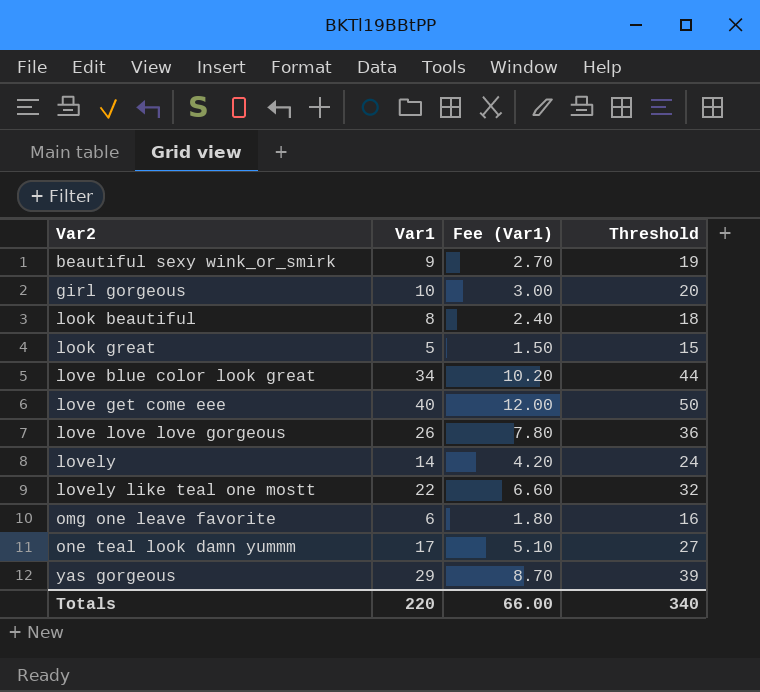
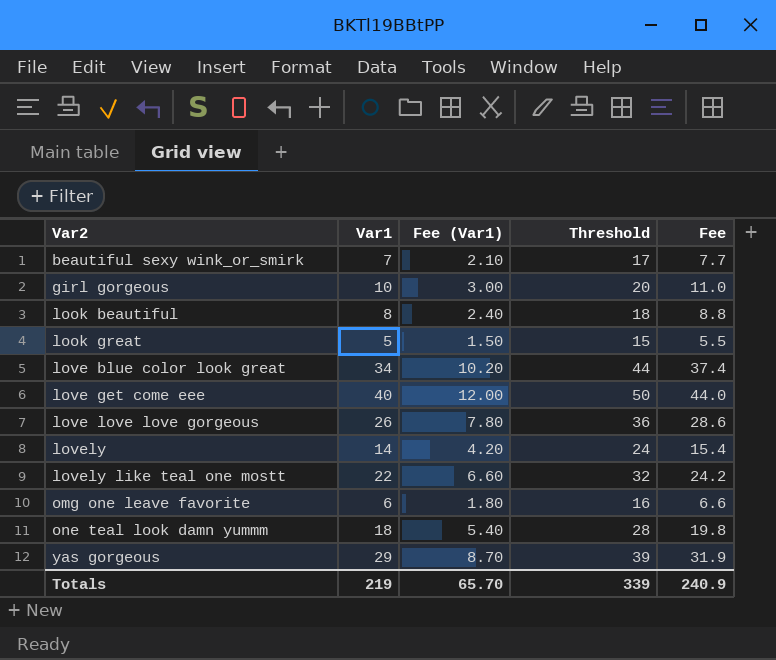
column Fee | formula: none -> [Var1] * 1.1
beautiful sexy wink_or_smirk | Var1: 9 -> 7
beautiful sexy wink_or_smirk | Fee (Var1): 2.70 -> 2.10
beautiful sexy wink_or_smirk | Threshold: 19 -> 17
one teal look damn yummm | Var1: 17 -> 18
one teal look damn yummm | Fee (Var1): 5.10 -> 5.40
one teal look damn yummm | Threshold: 27 -> 28
Totals | Var1: 220 -> 219
Totals | Fee (Var1): 66.00 -> 65.70
Totals | Threshold: 340 -> 339

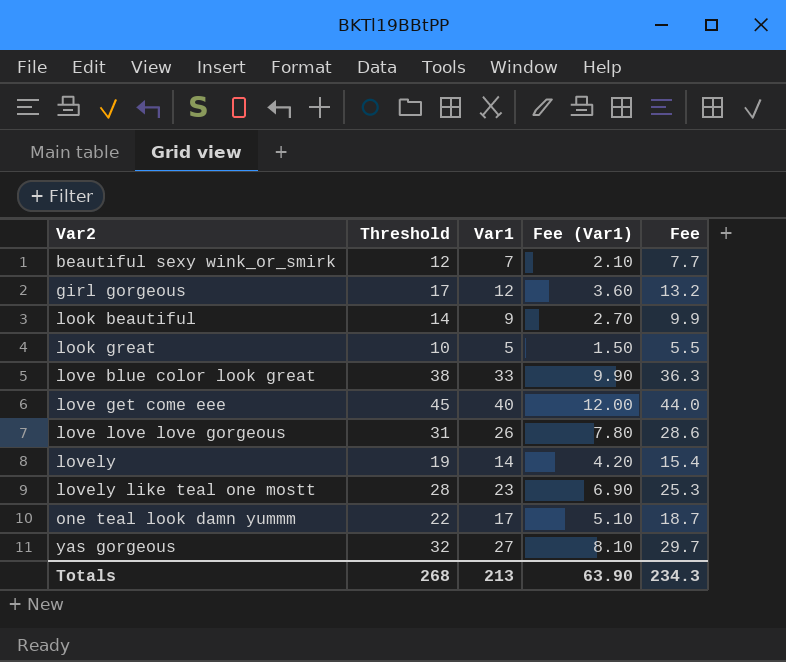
column Threshold | formula: [Var1] + 10 -> [Var1] + 5
column Threshold | position: 4 -> 2
row omg one leave favorite: 6 | 1.80 | 16 | 6.6 -> none
girl gorgeous | Var1: 10 -> 12
girl gorgeous | Fee (Var1): 3.00 -> 3.60
girl gorgeous | Fee: 11.0 -> 13.2
look beautiful | Var1: 8 -> 9
look beautiful | Fee (Var1): 2.40 -> 2.70
look beautiful | Fee: 8.8 -> 9.9
love blue color look great | Var1: 34 -> 33
love blue color look great | Fee (Var1): 10.20 -> 9.90
love blue color look great | Fee: 37.4 -> 36.3
lovely like teal one mostt | Var1: 22 -> 23
lovely like teal one mostt | Fee (Var1): 6.60 -> 6.90
lovely like teal one mostt | Fee: 24.2 -> 25.3
one teal look damn yummm | Var1: 18 -> 17
one teal look damn yummm | Fee (Var1): 5.40 -> 5.10
one teal look damn yummm | Fee: 19.8 -> 18.7
yas gorgeous | Var1: 29 -> 27
yas gorgeous | Fee (Var1): 8.70 -> 8.10
yas gorgeous | Fee: 31.9 -> 29.7
Totals | Threshold: 339 -> 268
Totals | Var1: 219 -> 213
Totals | Fee (Var1): 65.70 -> 63.90
Totals | Fee: 240.9 -> 234.3

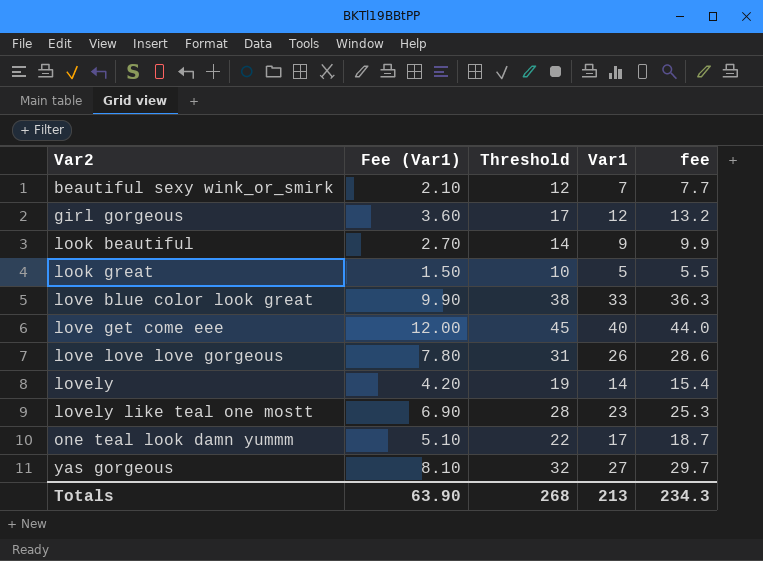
column Fee (Var1) | position: 4 -> 2
column name: Fee -> fee

